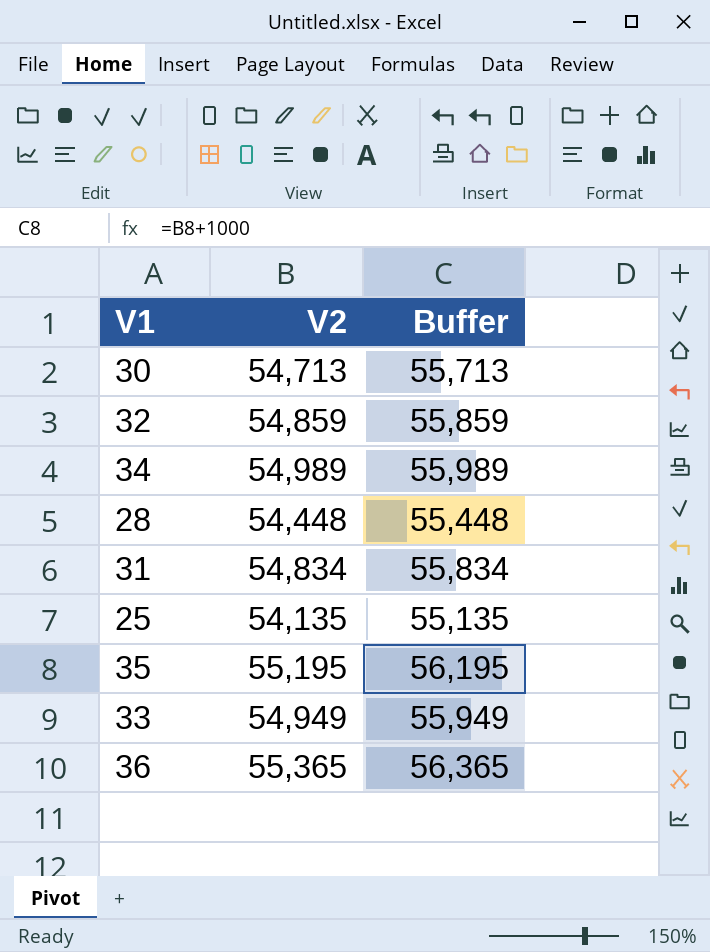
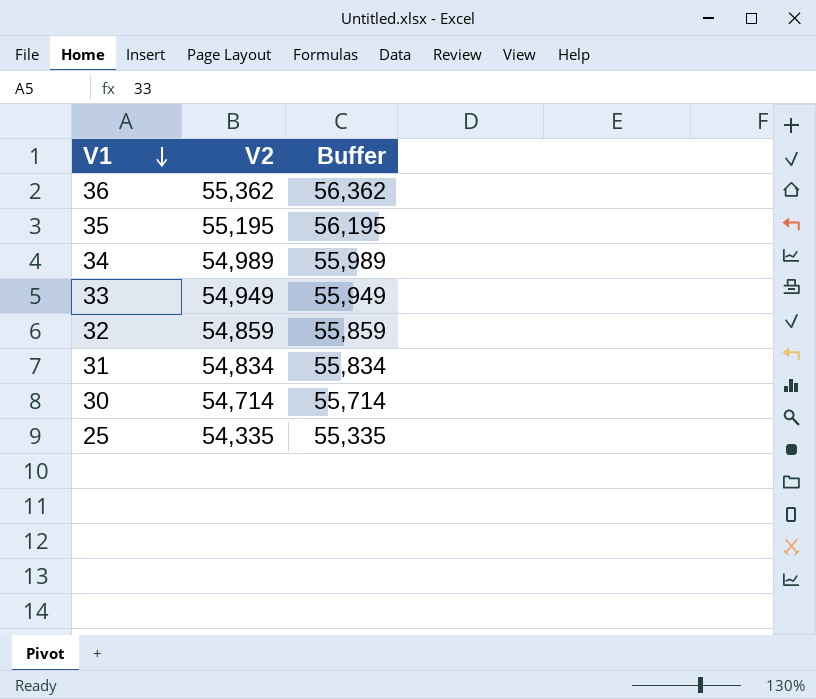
row order: none -> V1 descending
row 28: 54,448 | 55,448 -> none
36 | V2: 55,365 -> 55,362
36 | Buffer: 56,365 -> 56,362
30 | V2: 54,713 -> 54,714
30 | Buffer: 55,713 -> 55,714
25 | V2: 54,135 -> 54,335
25 | Buffer: 55,135 -> 55,335

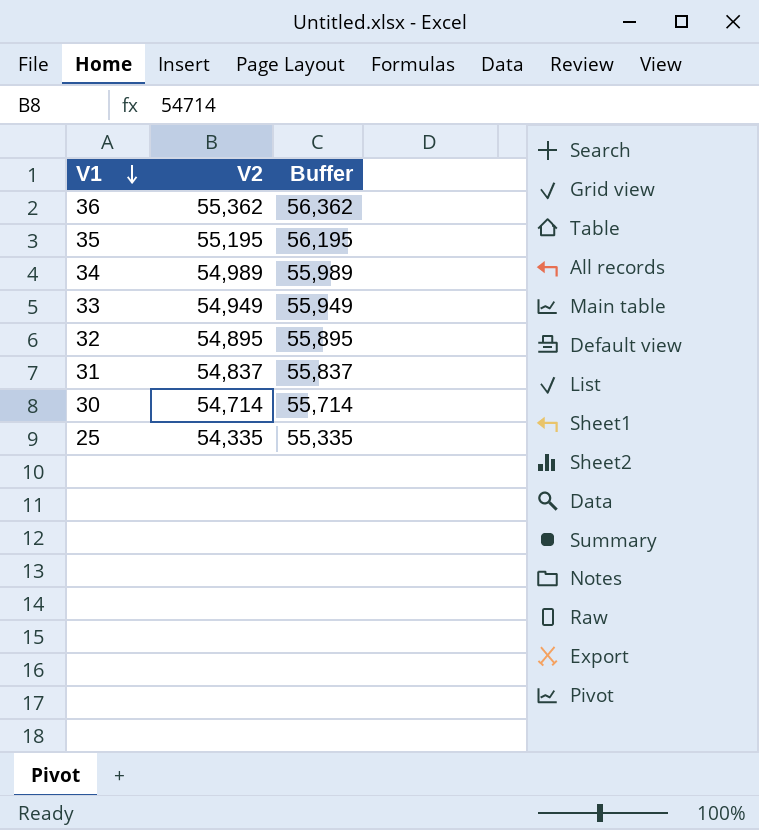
32 | V2: 54,859 -> 54,895
32 | Buffer: 55,859 -> 55,895
31 | V2: 54,834 -> 54,837
31 | Buffer: 55,834 -> 55,837

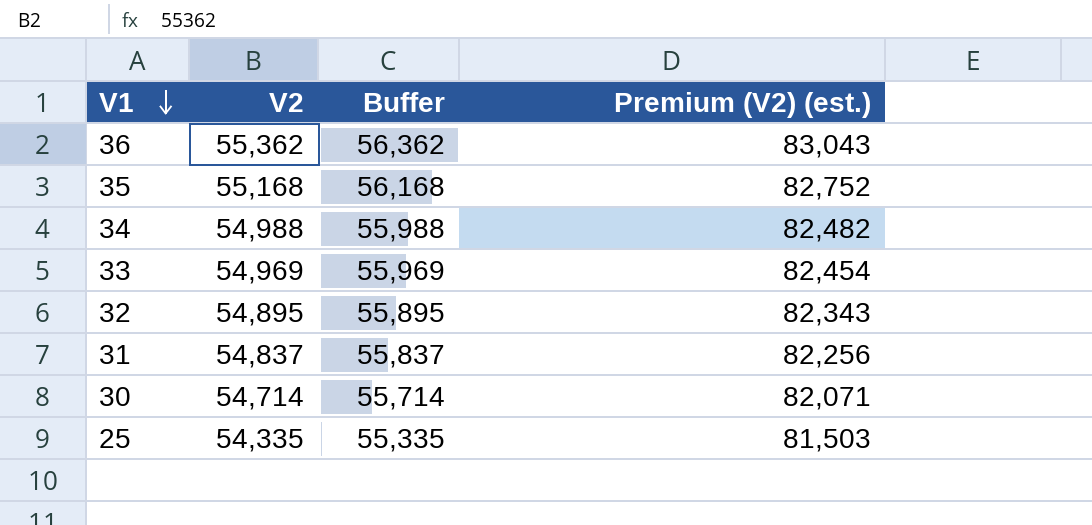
column Premium (V2) (est.) | formula: none -> [V2] * 1.5
35 | V2: 55,195 -> 55,168
35 | Buffer: 56,195 -> 56,168
34 | V2: 54,989 -> 54,988
34 | Buffer: 55,989 -> 55,988
33 | V2: 54,949 -> 54,969
33 | Buffer: 55,949 -> 55,969

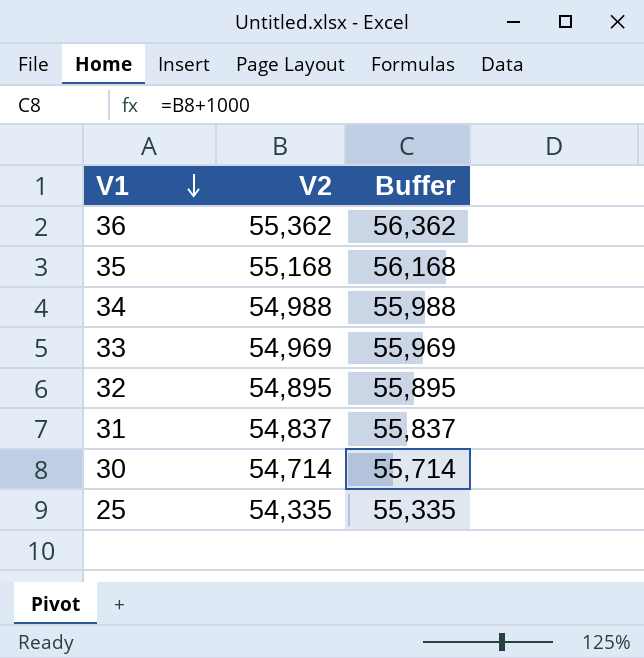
column Premium (V2) (est.) | formula: [V2] * 1.5 -> none

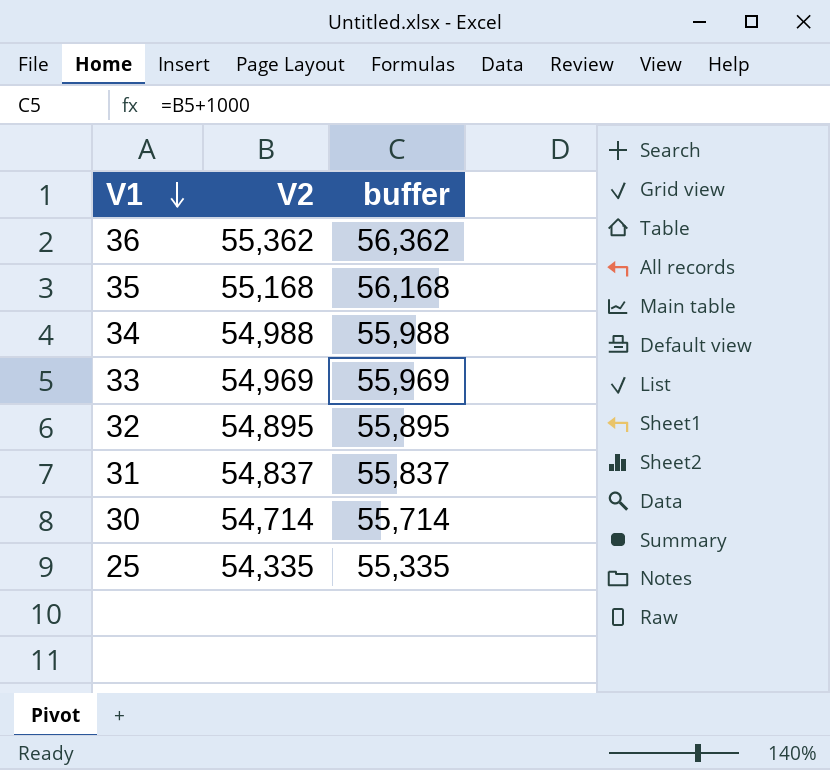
column name: Buffer -> buffer

